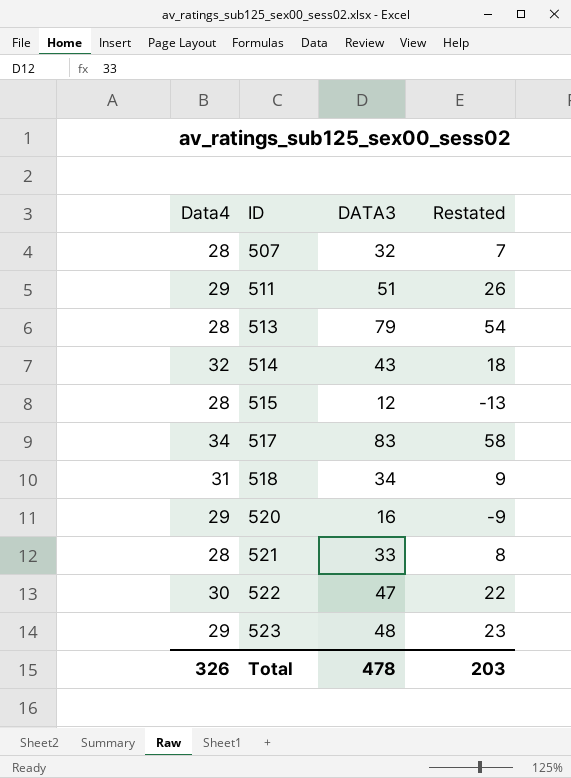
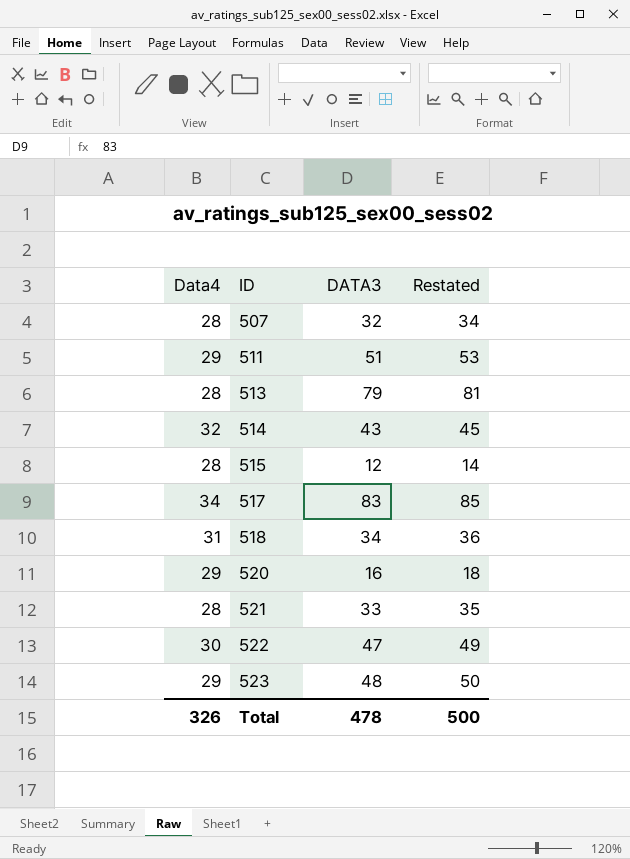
column Restated | formula: [DATA3] - 25 -> [DATA3] + 2
Total | Restated: 203 -> 500

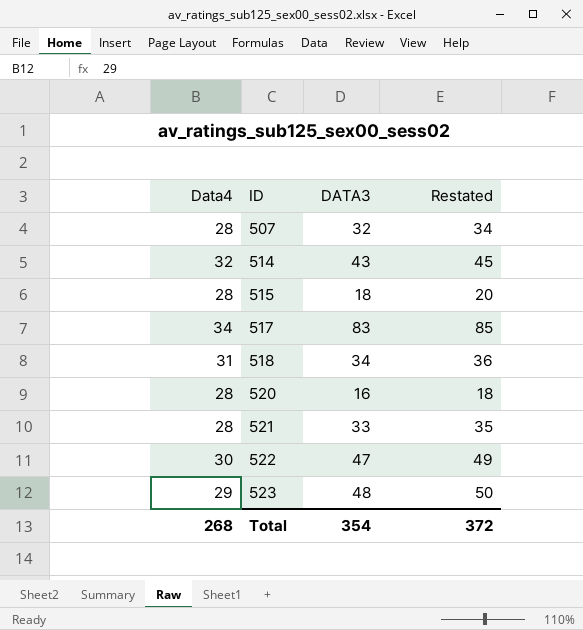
row 511: 29 | 51 | 53 -> none
row 513: 28 | 79 | 81 -> none
515 | DATA3: 12 -> 18
515 | Restated: 14 -> 20
520 | Data4: 29 -> 28
Total | Data4: 326 -> 268
Total | DATA3: 478 -> 354
Total | Restated: 500 -> 372

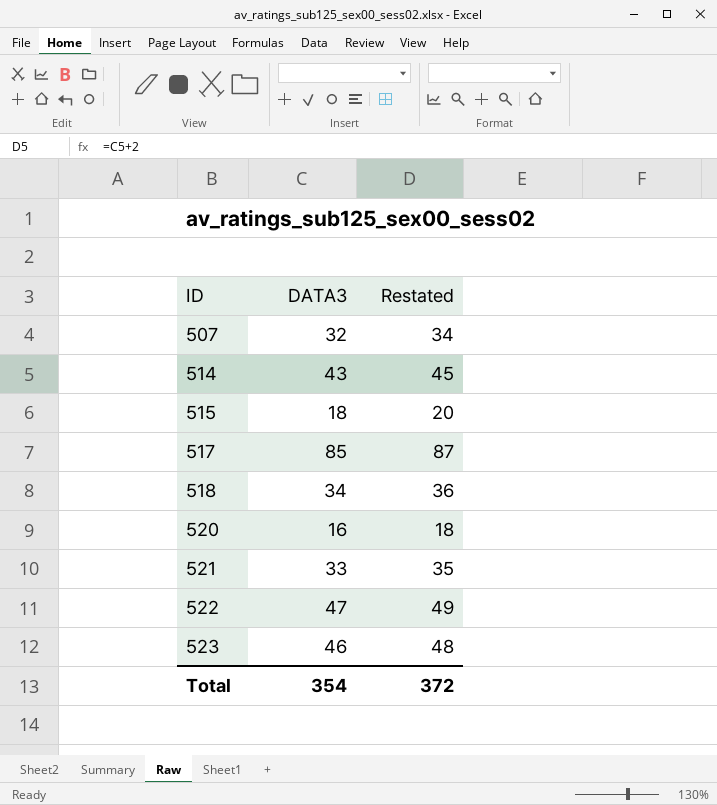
column Data4 | position: 1 -> none
517 | DATA3: 83 -> 85
517 | Restated: 85 -> 87
523 | DATA3: 48 -> 46
523 | Restated: 50 -> 48

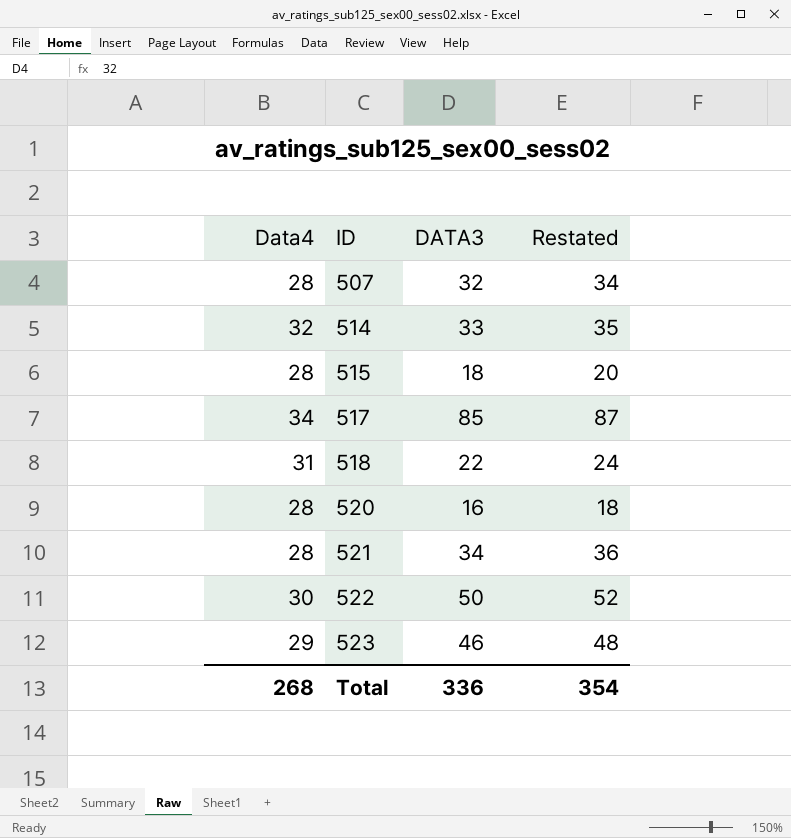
column Data4 | position: none -> 1
514 | DATA3: 43 -> 33
514 | Restated: 45 -> 35
518 | DATA3: 34 -> 22
518 | Restated: 36 -> 24
521 | DATA3: 33 -> 34
521 | Restated: 35 -> 36
522 | DATA3: 47 -> 50
522 | Restated: 49 -> 52
Total | DATA3: 354 -> 336
Total | Restated: 372 -> 354

